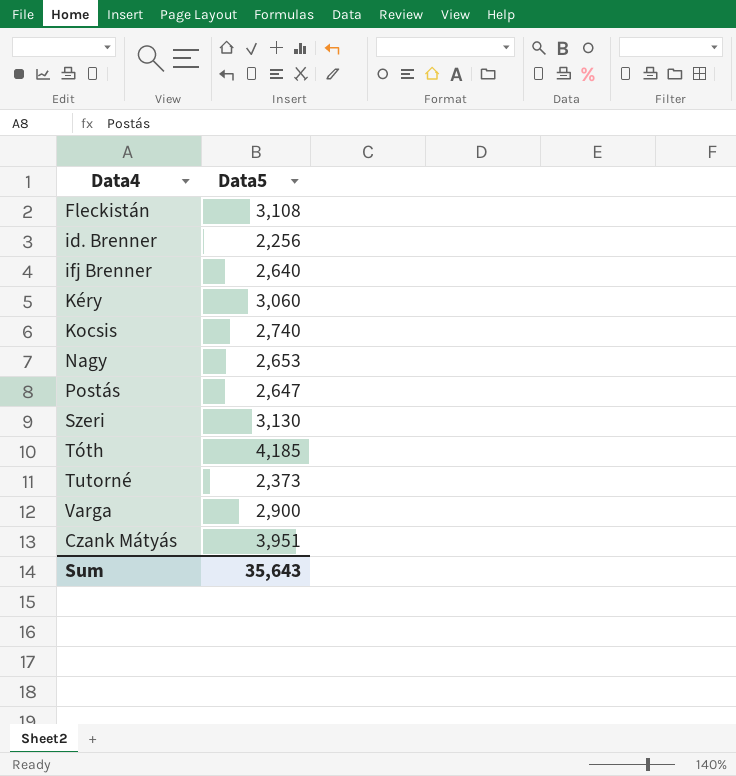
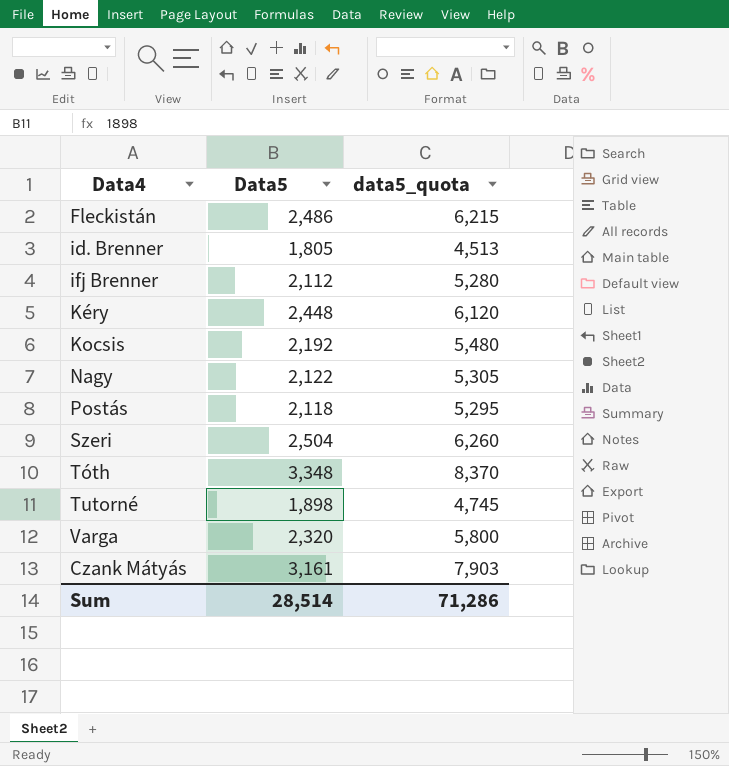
column data5_quota | formula: none -> [Data5] * 2.5
Fleckistán | Data5: 3,108 -> 2,486
id. Brenner | Data5: 2,256 -> 1,805
ifj Brenner | Data5: 2,640 -> 2,112
Kéry | Data5: 3,060 -> 2,448
Kocsis | Data5: 2,740 -> 2,192
Nagy | Data5: 2,653 -> 2,122
Postás | Data5: 2,647 -> 2,118
Szeri | Data5: 3,130 -> 2,504
Tóth | Data5: 4,185 -> 3,348
Tutorné | Data5: 2,373 -> 1,898
Varga | Data5: 2,900 -> 2,320
Czank Mátyás | Data5: 3,951 -> 3,161
Sum | Data5: 35,643 -> 28,514

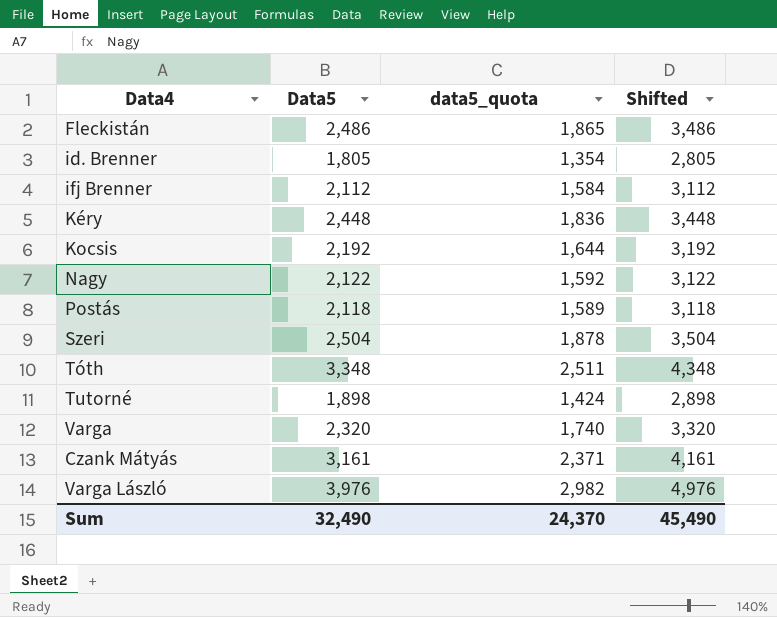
column data5_quota | formula: [Data5] * 2.5 -> [Data5] * 0.75
column Shifted | formula: none -> [Data5] + 1000
row Varga László: none -> 3,976 | 2,982 | 4,976
Sum | Data5: 28,514 -> 32,490
Sum | data5_quota: 71,286 -> 24,370

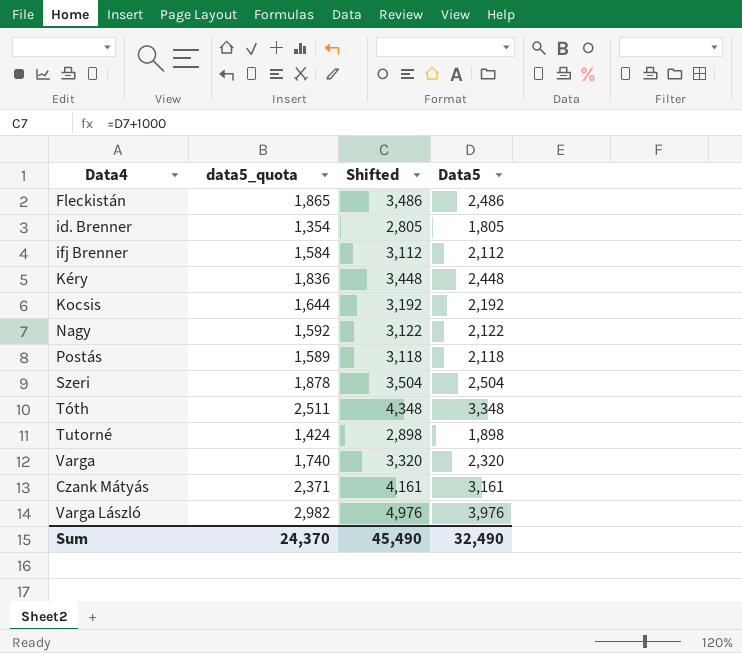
column Data5 | position: 2 -> 4

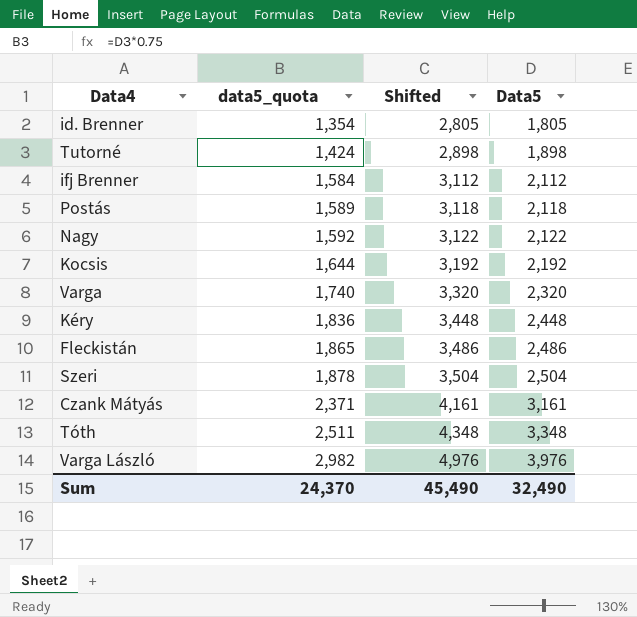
row order: none -> data5_quota ascending

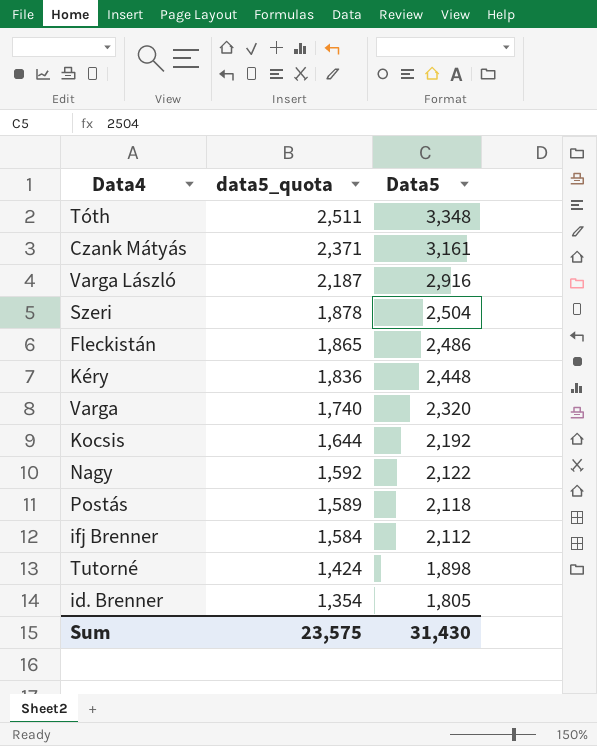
row order: data5_quota ascending -> data5_quota descending
column Shifted | formula: [Data5] + 1000 -> none
Varga László | data5_quota: 2,982 -> 2,187
Varga László | Data5: 3,976 -> 2,916
Sum | data5_quota: 24,370 -> 23,575
Sum | Data5: 32,490 -> 31,430

